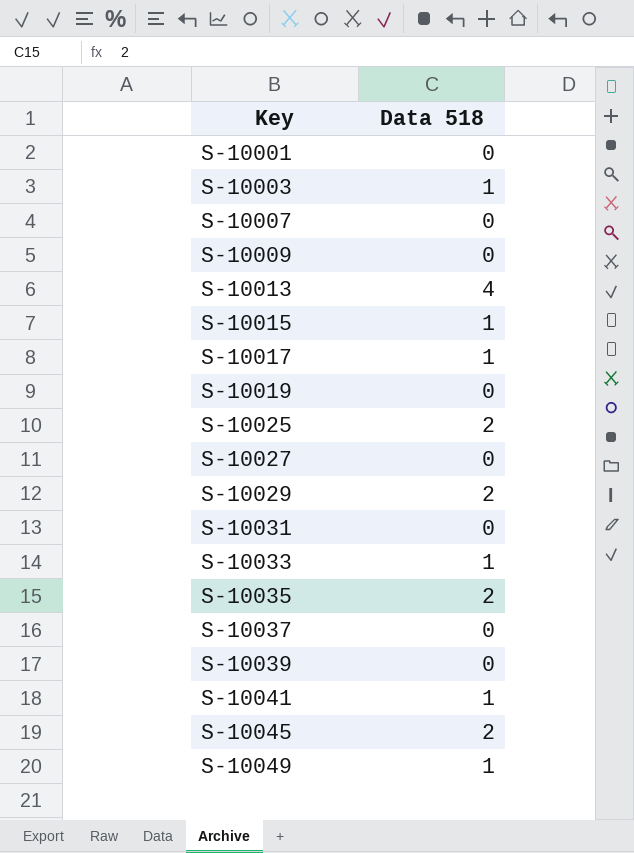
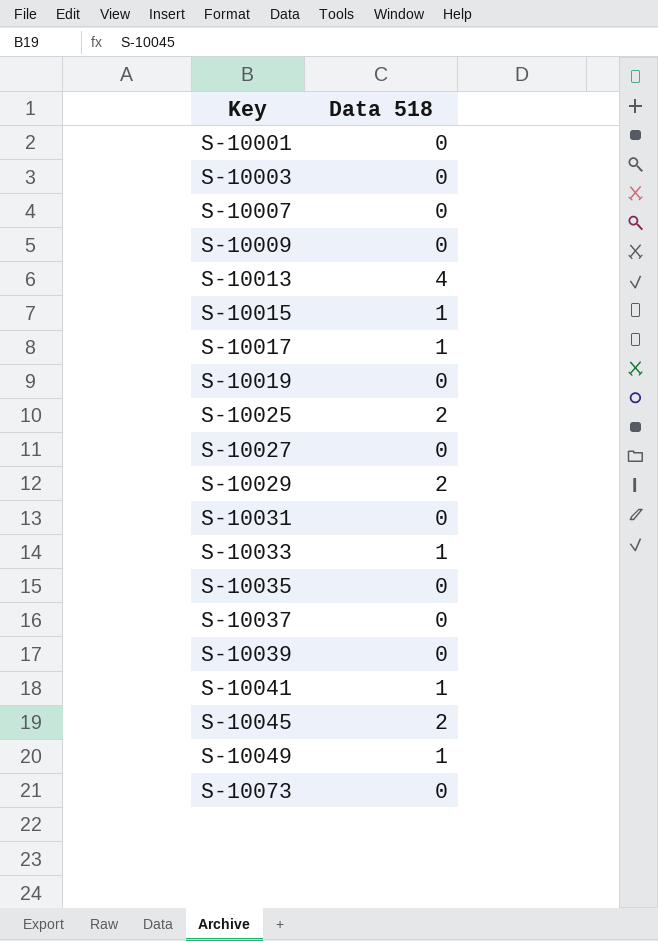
S-10003 | Data 518: 1 -> 0
S-10035 | Data 518: 2 -> 0
row S-10073: none -> 0

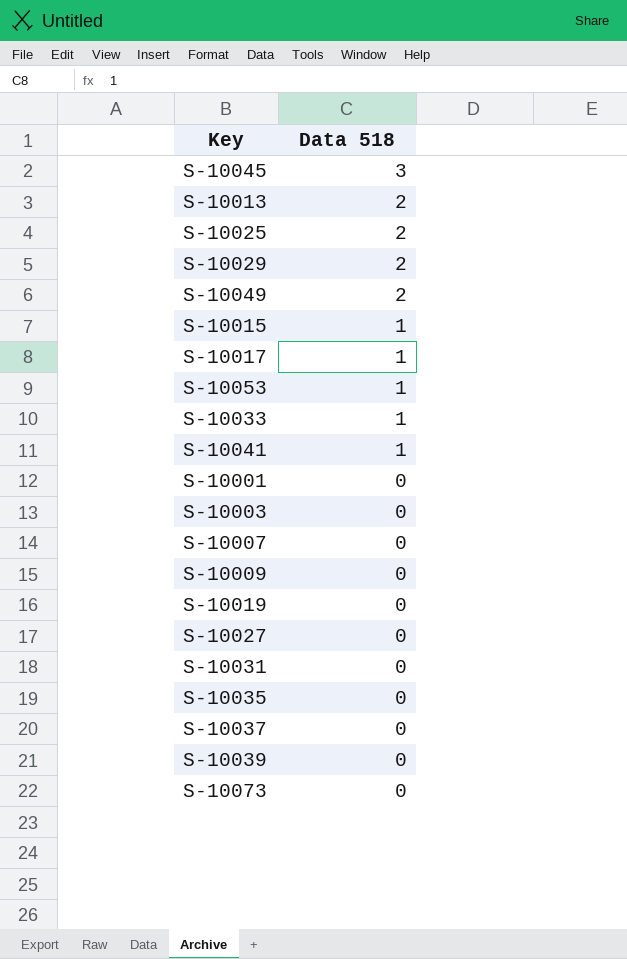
row order: Key ascending -> Data 518 descending
S-10045 | Data 518: 2 -> 3
S-10013 | Data 518: 4 -> 2
S-10049 | Data 518: 1 -> 2
row S-10053: none -> 1

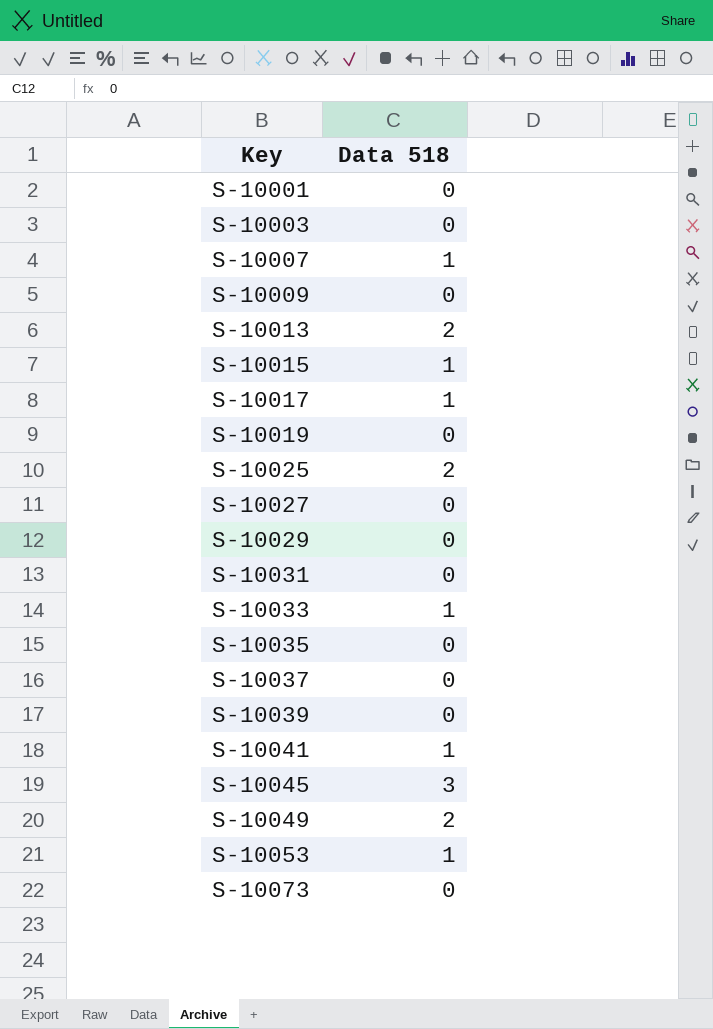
row order: Data 518 descending -> Key ascending
S-10007 | Data 518: 0 -> 1
S-10029 | Data 518: 2 -> 0

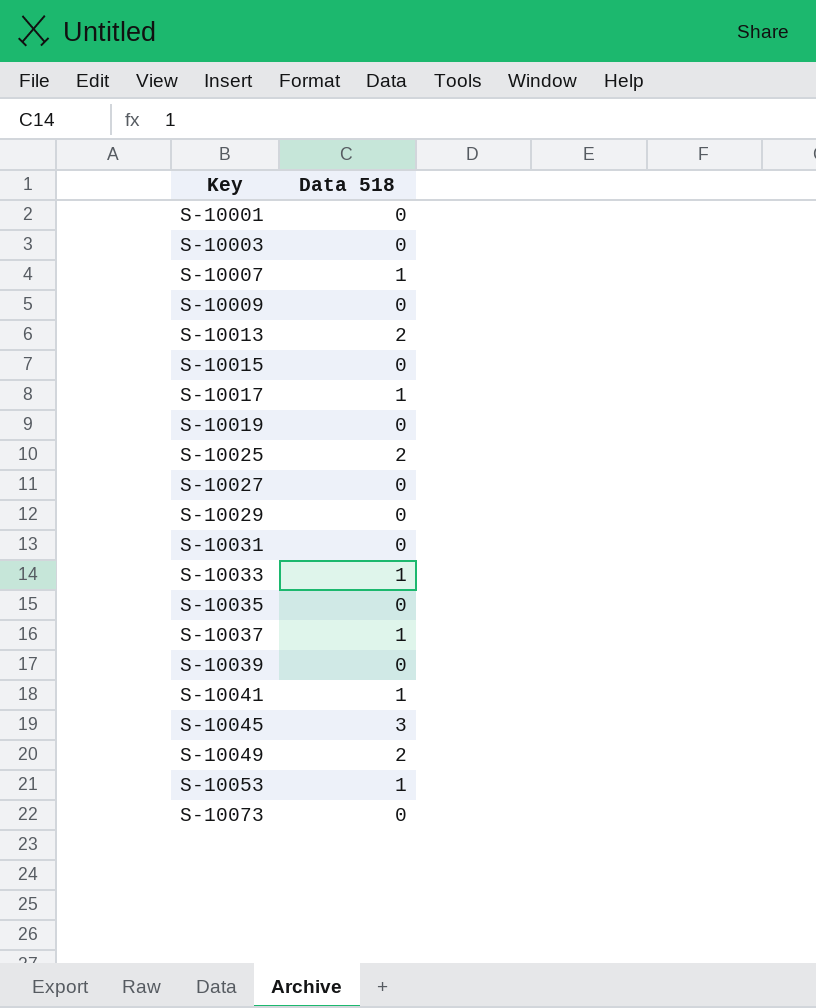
S-10015 | Data 518: 1 -> 0
S-10037 | Data 518: 0 -> 1

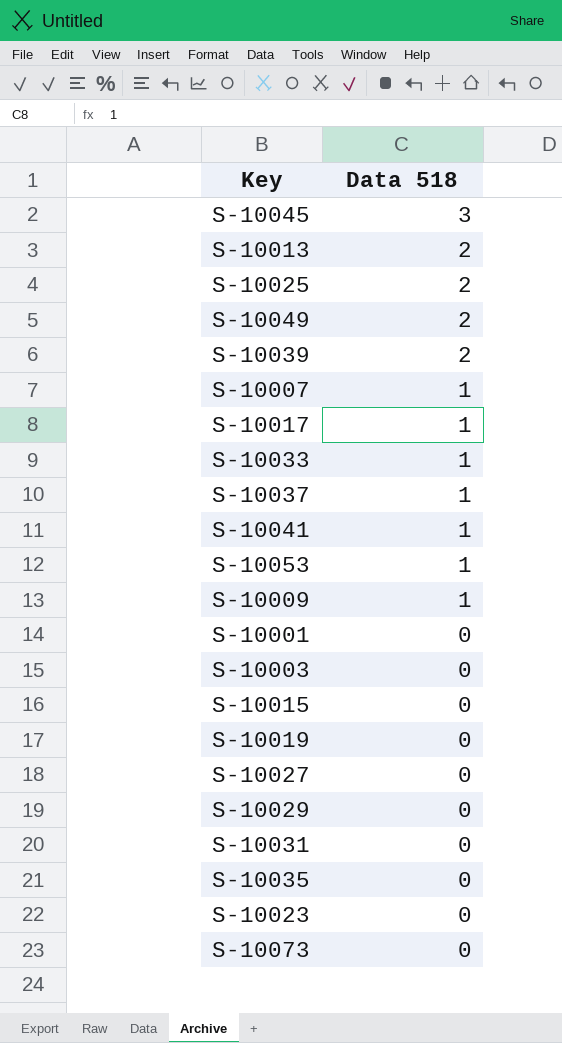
row order: Key ascending -> Data 518 descending
S-10039 | Data 518: 0 -> 2
S-10009 | Data 518: 0 -> 1
row S-10023: none -> 0

